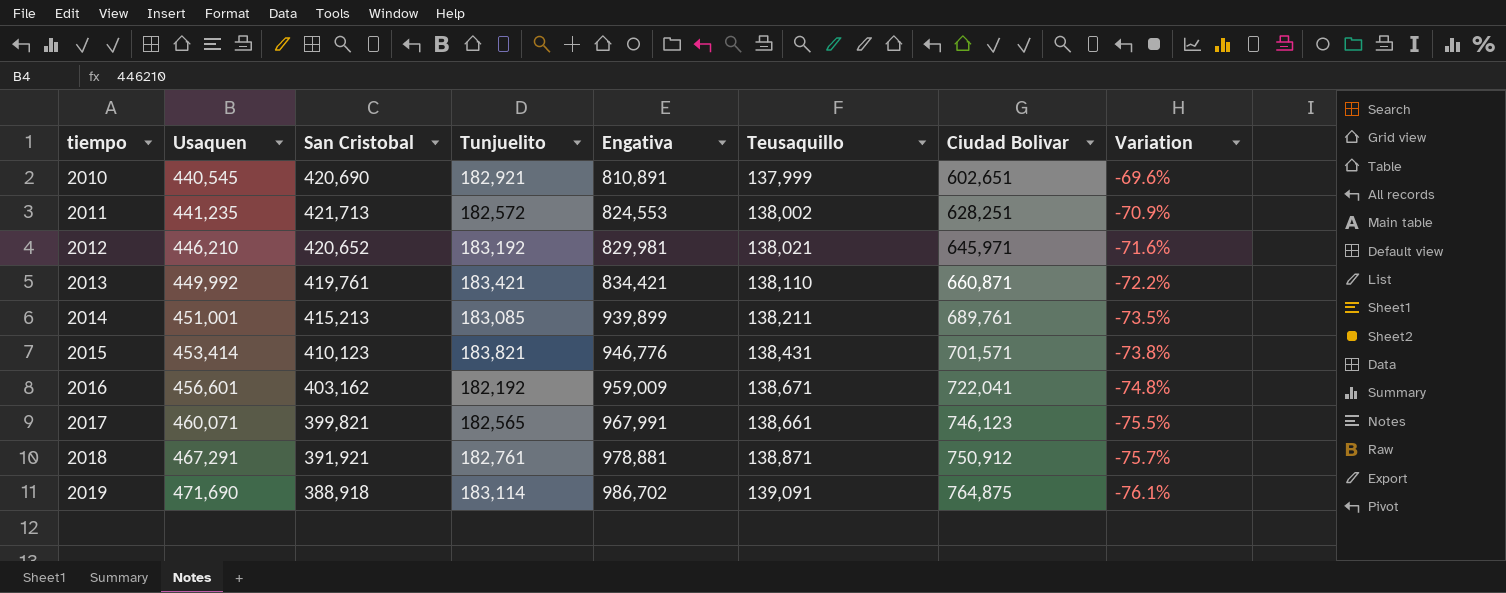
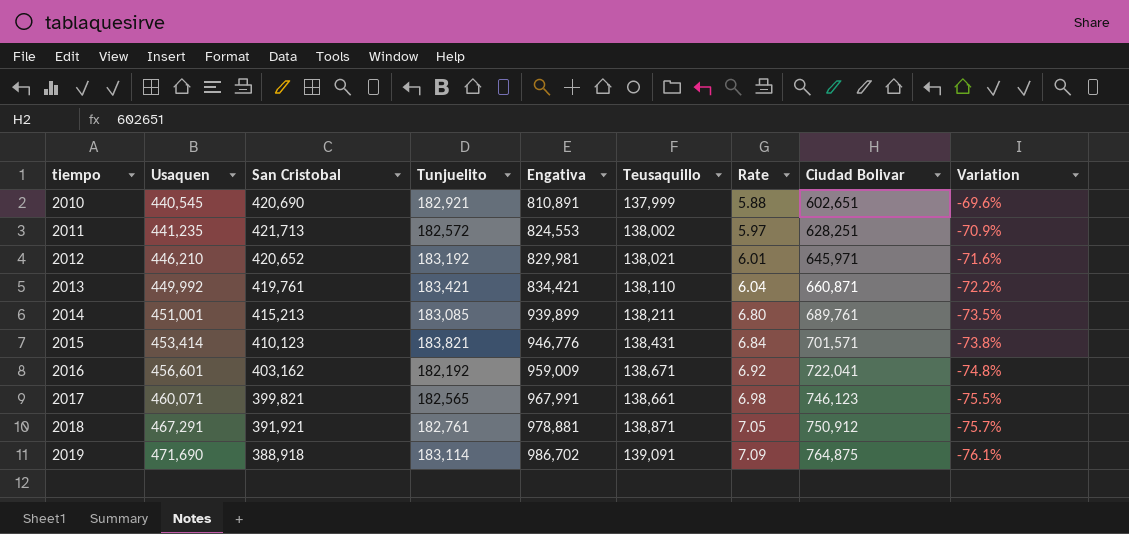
column Rate | formula: none -> [Engativa] / [Teusaquillo]

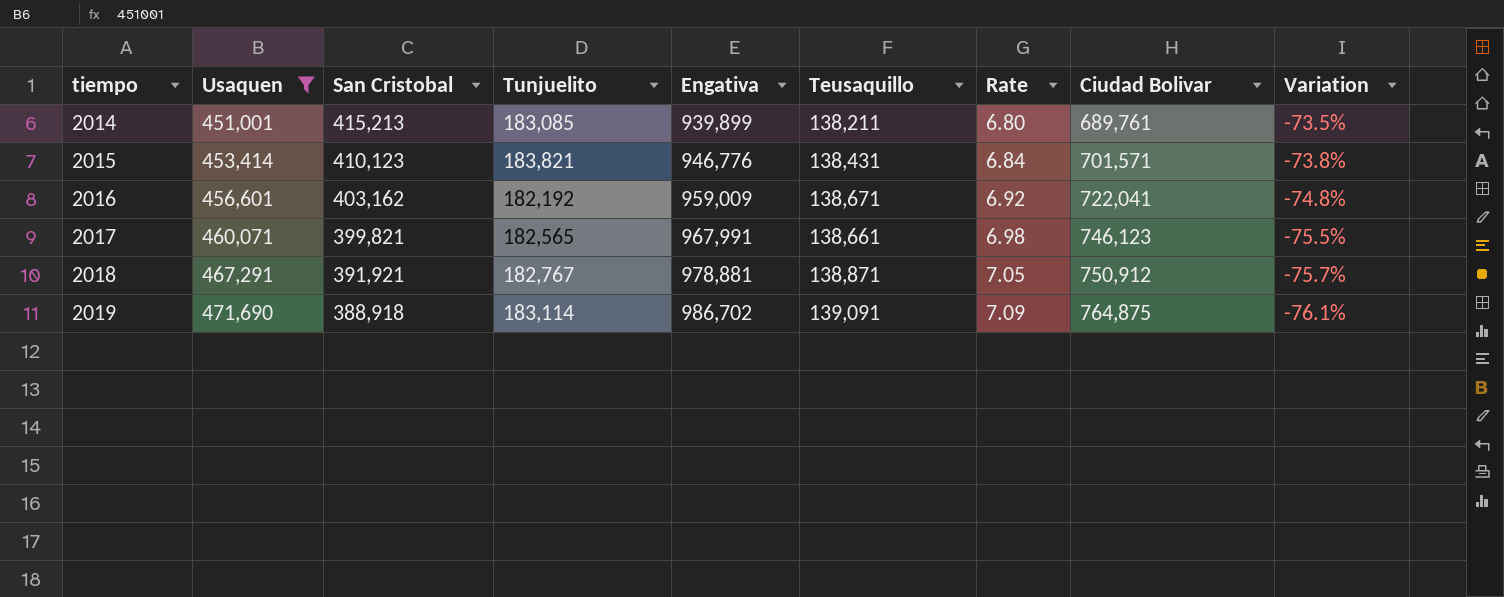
filter: none -> Usaquen >= 451,001
2018 | Tunjuelito: 182,761 -> 182,767

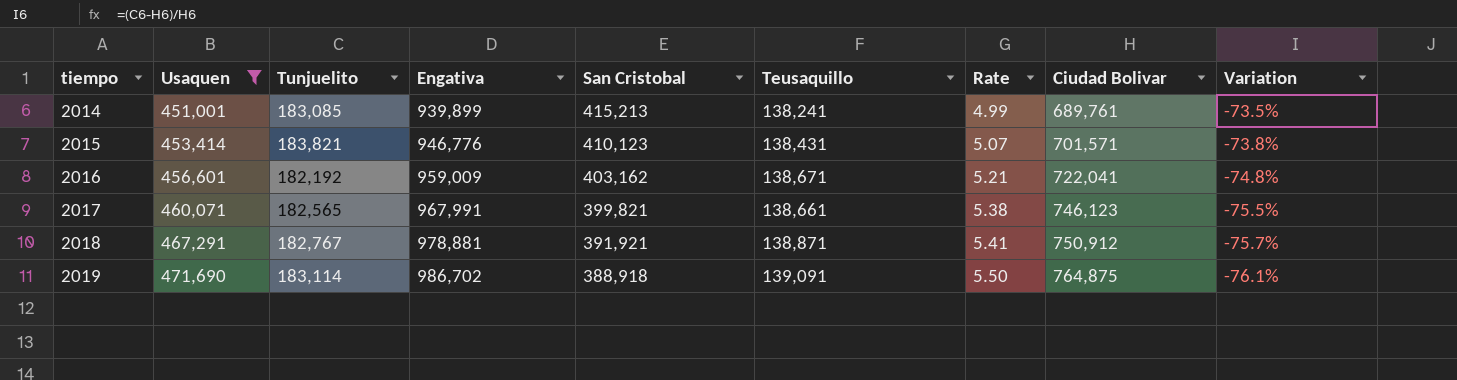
column San Cristobal | position: 3 -> 5
column Rate | formula: [Engativa] / [Teusaquillo] -> [Ciudad Bolivar] / [Teusaquillo]
2014 | Teusaquillo: 138,211 -> 138,241

